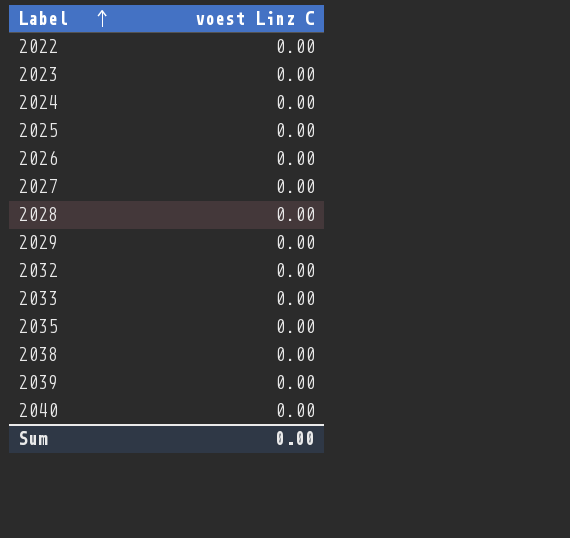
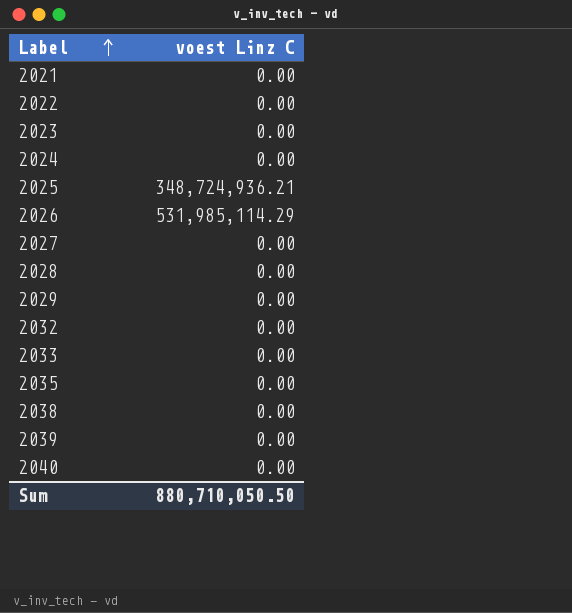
row 2021: none -> 0.00
2025 | voest Linz C: 0.00 -> 348,724,936.21
2026 | voest Linz C: 0.00 -> 531,985,114.29
Sum | voest Linz C: 0.00 -> 880,710,050.50

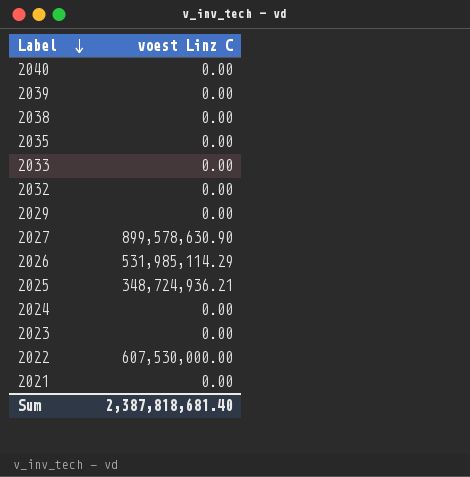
row order: Label ascending -> Label descending
row 2028: 0.00 -> none
2027 | voest Linz C: 0.00 -> 899,578,630.90
2022 | voest Linz C: 0.00 -> 607,530,000.00
Sum | voest Linz C: 880,710,050.50 -> 2,387,818,681.40

